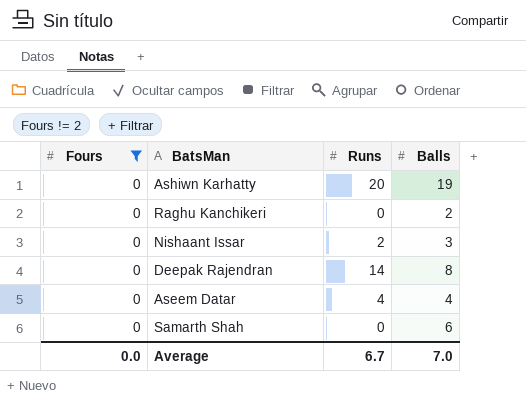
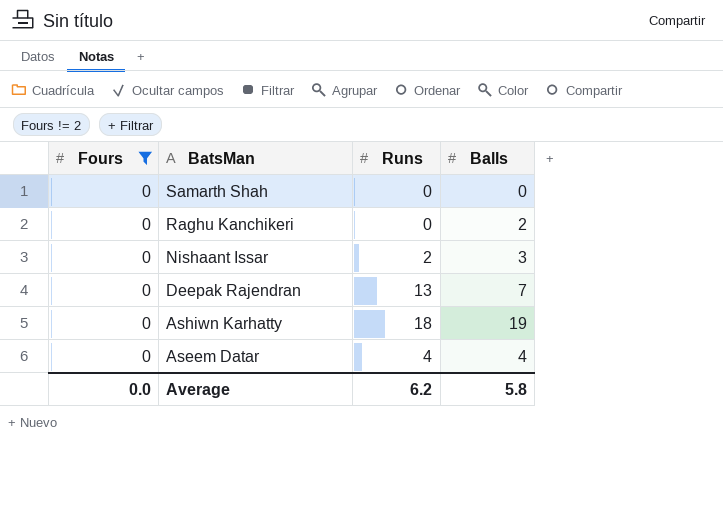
row order: none -> BatsMan descending
Samarth Shah | Balls: 6 -> 0
Deepak Rajendran | Runs: 14 -> 13
Deepak Rajendran | Balls: 8 -> 7
Ashiwn Karhatty | Runs: 20 -> 18
Average | Runs: 6.7 -> 6.2
Average | Balls: 7.0 -> 5.8

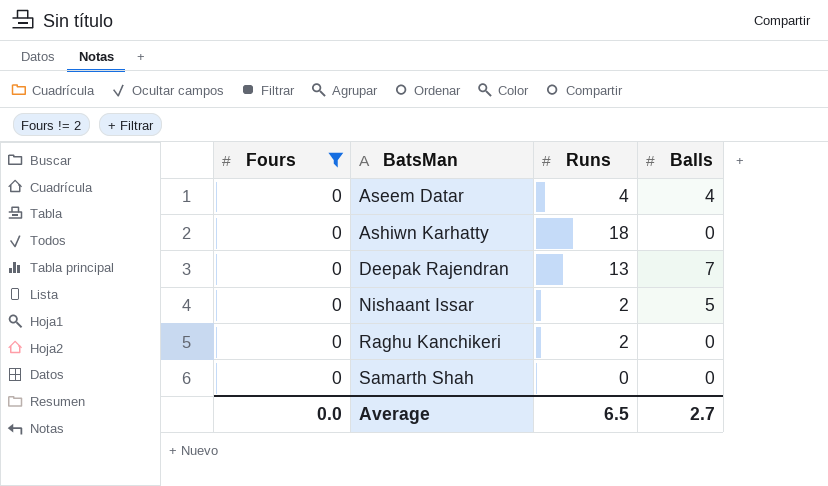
row order: BatsMan descending -> BatsMan ascending
Ashiwn Karhatty | Balls: 19 -> 0
Nishaant Issar | Balls: 3 -> 5
Raghu Kanchikeri | Runs: 0 -> 2
Raghu Kanchikeri | Balls: 2 -> 0
Average | Runs: 6.2 -> 6.5
Average | Balls: 5.8 -> 2.7

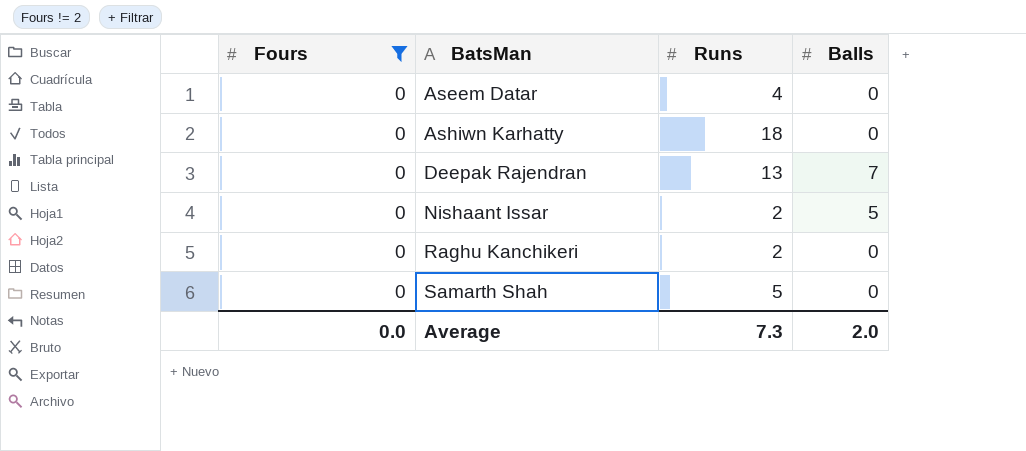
Aseem Datar | Balls: 4 -> 0
Samarth Shah | Runs: 0 -> 5
Average | Runs: 6.5 -> 7.3
Average | Balls: 2.7 -> 2.0

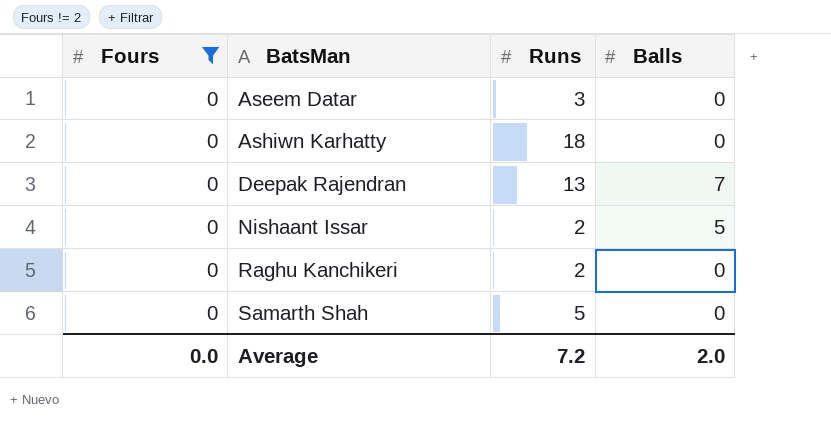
Aseem Datar | Runs: 4 -> 3
Average | Runs: 7.3 -> 7.2

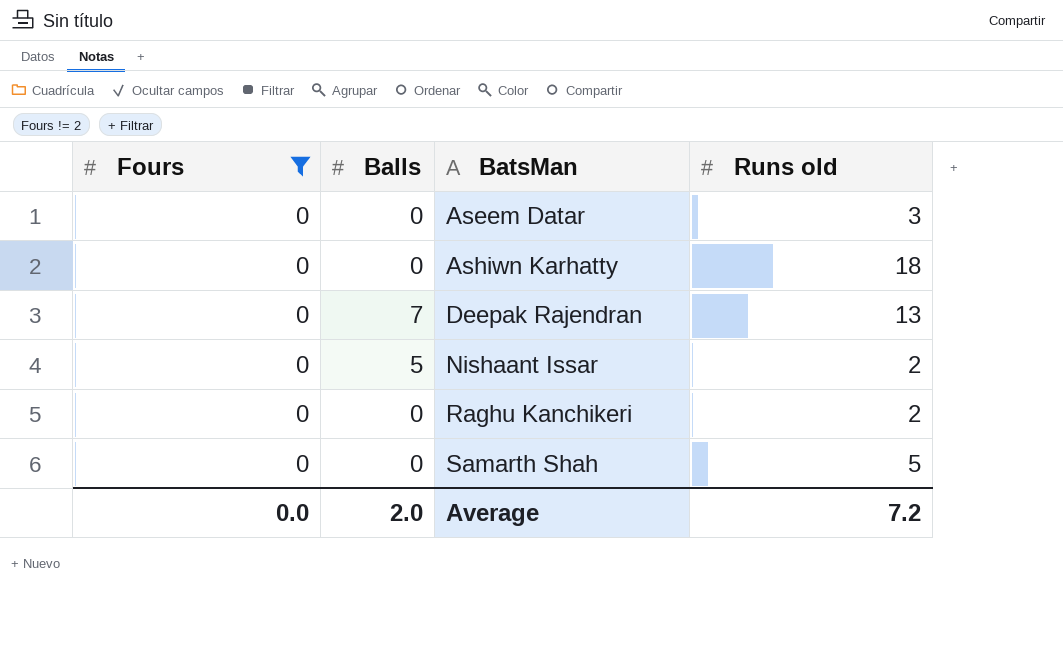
column Balls | position: 4 -> 2
column name: Runs -> Runs old

